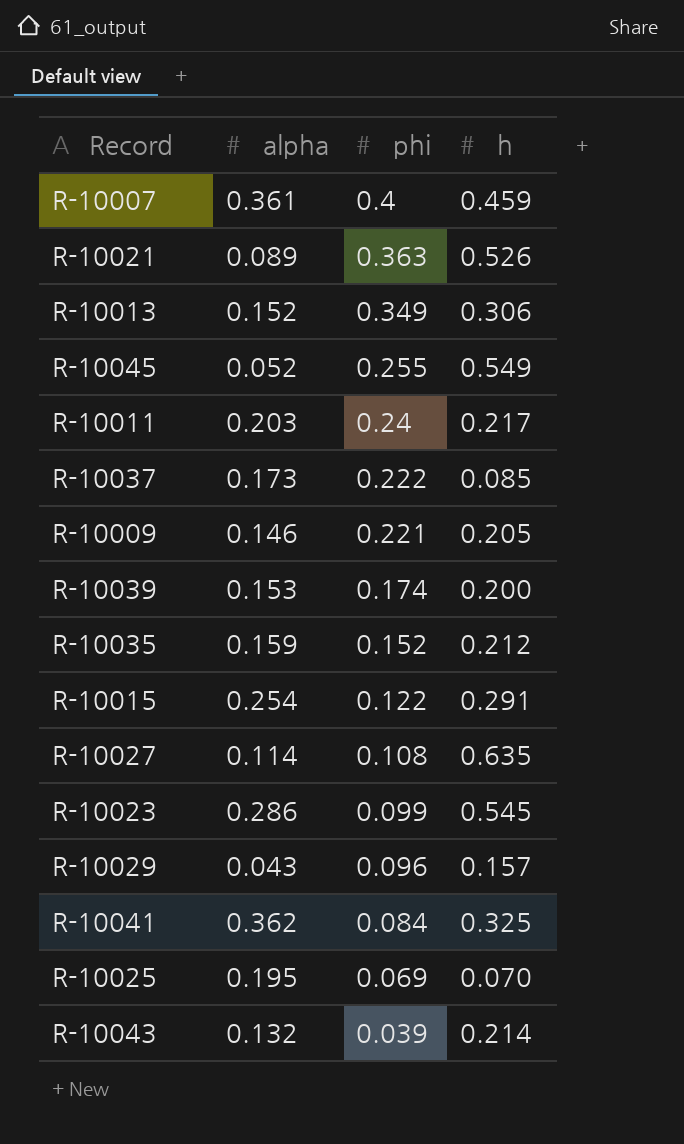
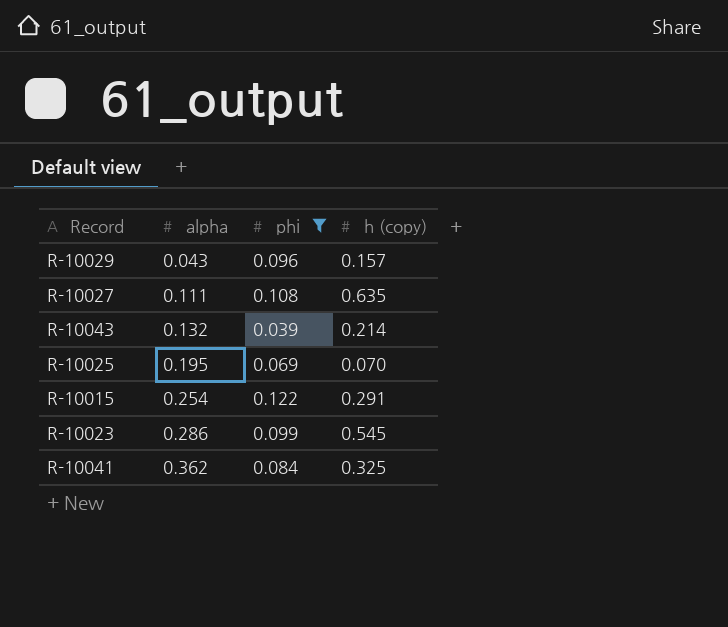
filter: none -> phi <= 0.122
row order: phi descending -> alpha ascending
column name: h -> h (copy)
R-10027 | alpha: 0.114 -> 0.111

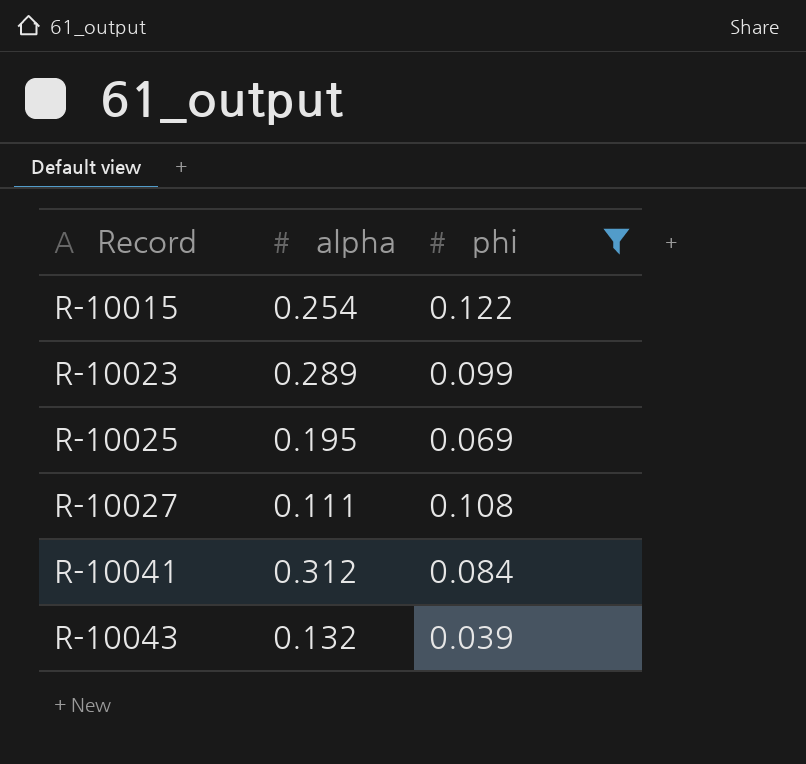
row order: alpha ascending -> Record ascending
column h (copy) | position: 4 -> none
row R-10029: 0.043 | 0.096 | 0.157 -> none
R-10023 | alpha: 0.286 -> 0.289
R-10041 | alpha: 0.362 -> 0.312

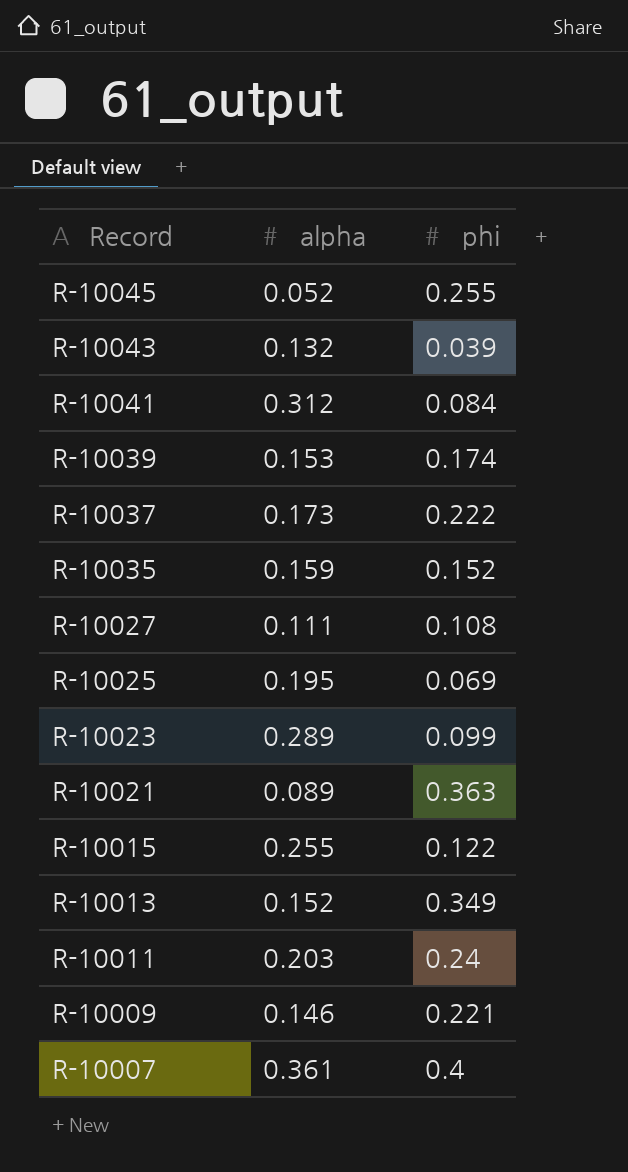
filter: phi <= 0.122 -> none
row order: Record ascending -> Record descending
R-10015 | alpha: 0.254 -> 0.255

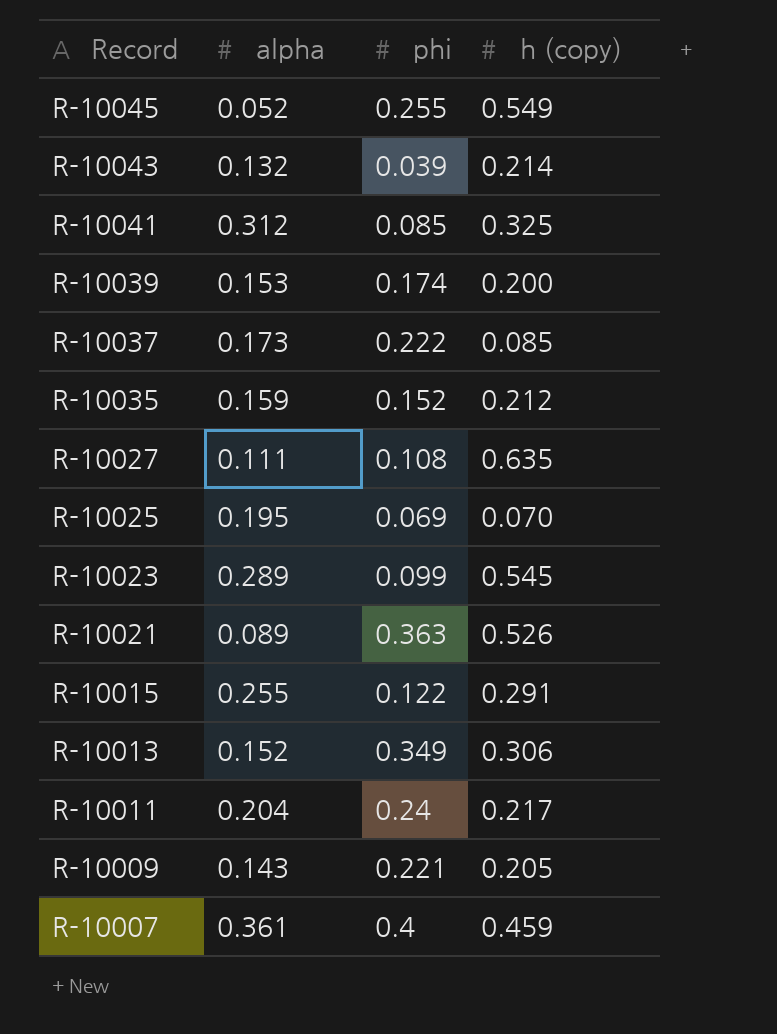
column h (copy) | position: none -> 4
R-10041 | phi: 0.084 -> 0.085
R-10011 | alpha: 0.203 -> 0.204
R-10009 | alpha: 0.146 -> 0.143

